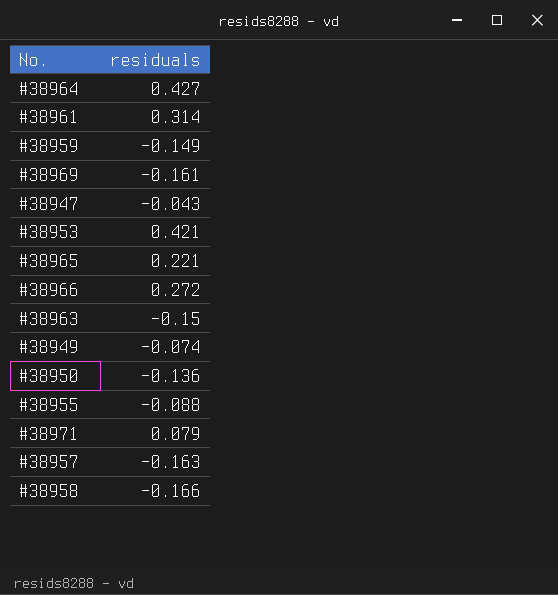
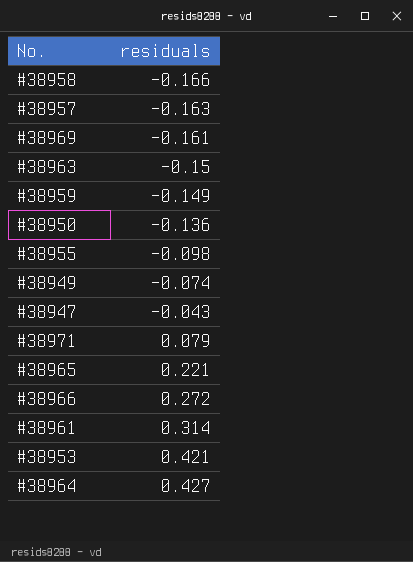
row order: none -> residuals ascending
#38955 | residuals: -0.088 -> -0.098

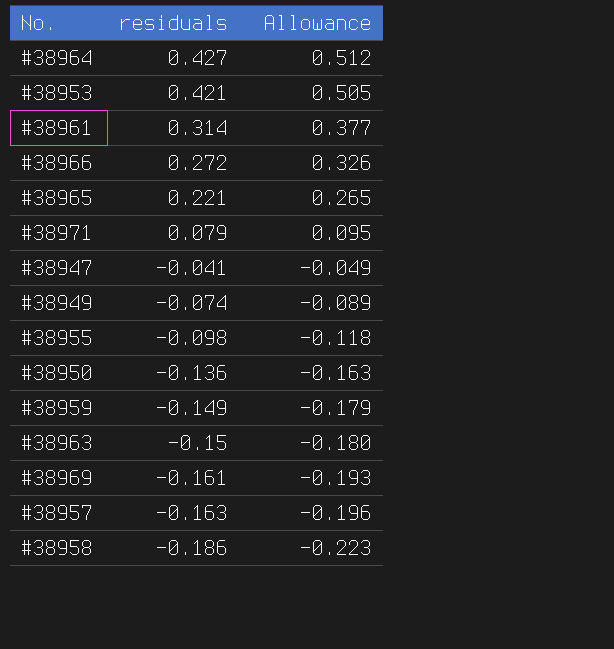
row order: residuals ascending -> residuals descending
column Allowance | formula: none -> [residuals] * 1.2
#38947 | residuals: -0.043 -> -0.041
#38958 | residuals: -0.166 -> -0.186

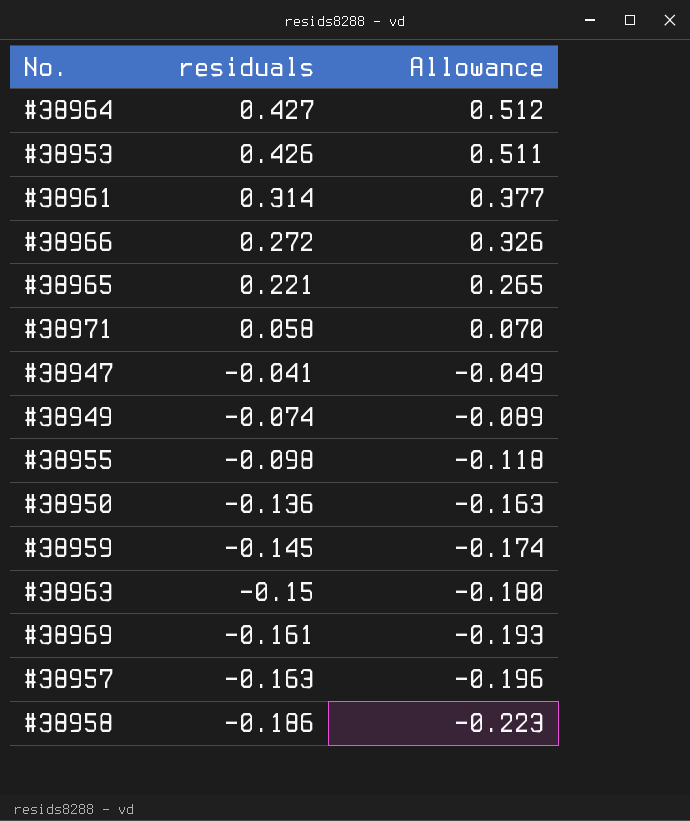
#38953 | residuals: 0.421 -> 0.426
#38953 | Allowance: 0.505 -> 0.511
#38971 | residuals: 0.079 -> 0.058
#38971 | Allowance: 0.095 -> 0.070
#38959 | residuals: -0.149 -> -0.145
#38959 | Allowance: -0.179 -> -0.174

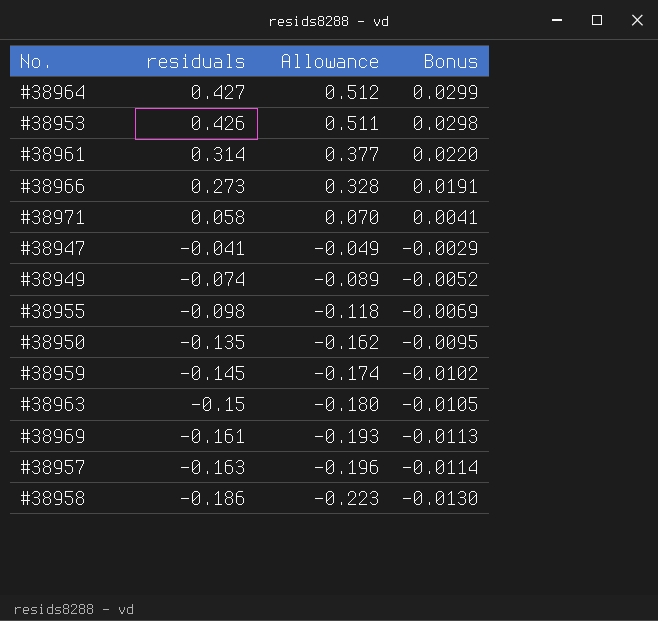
column Bonus | formula: none -> [residuals] * 0.07
row #38965: 0.221 | 0.265 -> none
#38966 | residuals: 0.272 -> 0.273
#38966 | Allowance: 0.326 -> 0.328
#38950 | residuals: -0.136 -> -0.135
#38950 | Allowance: -0.163 -> -0.162

